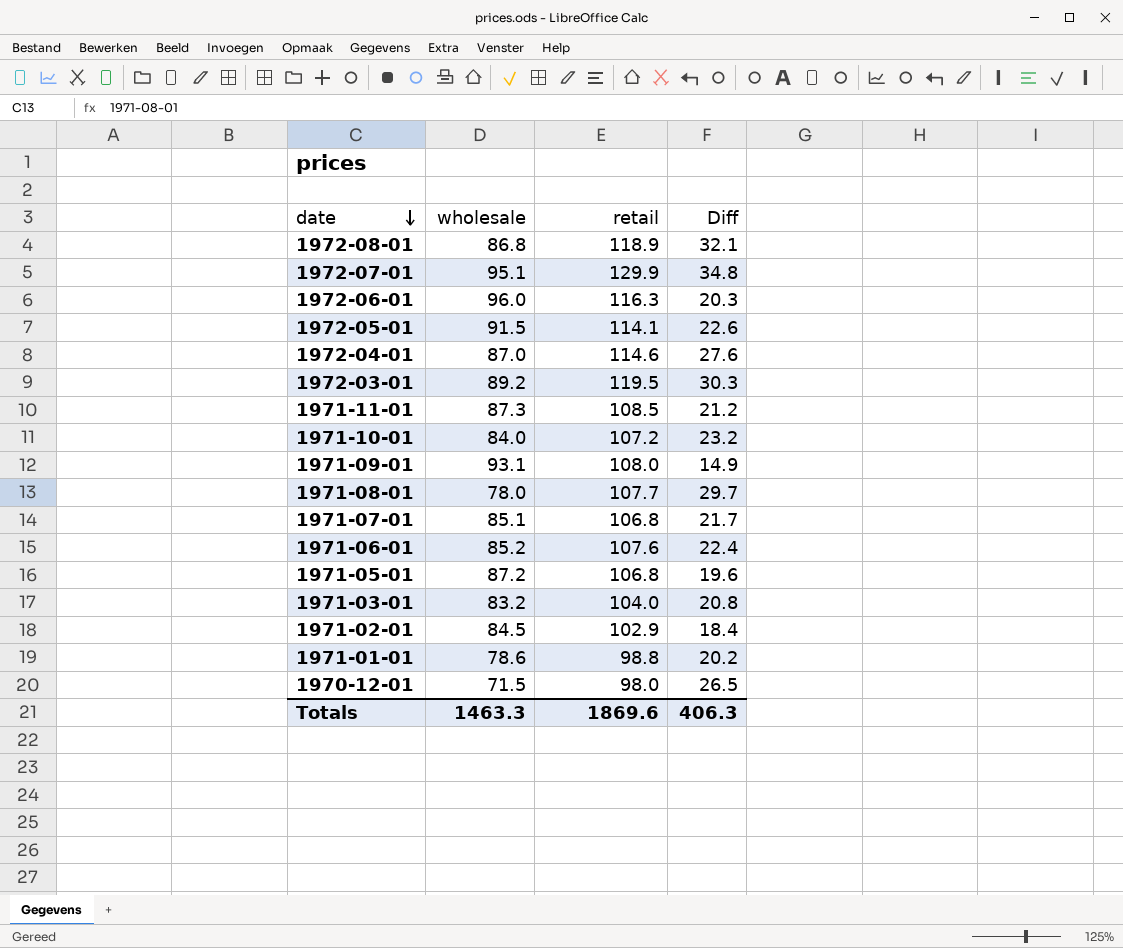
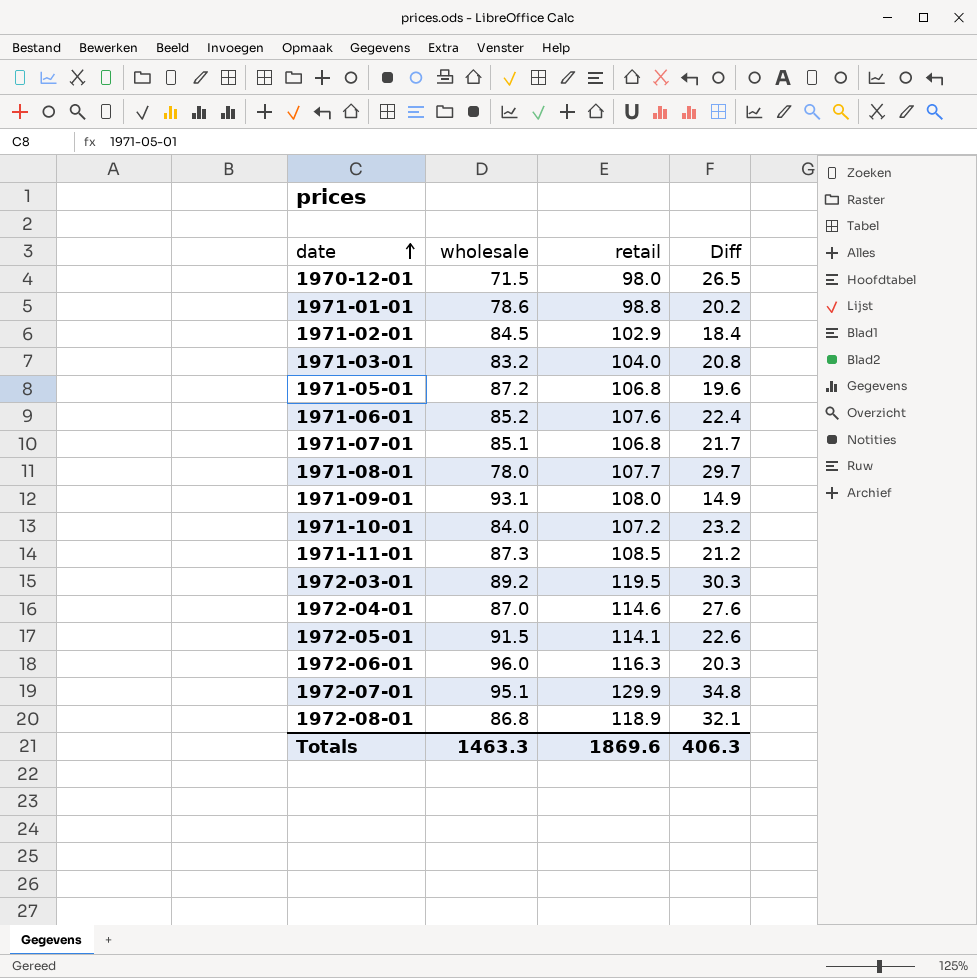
row order: date descending -> date ascending

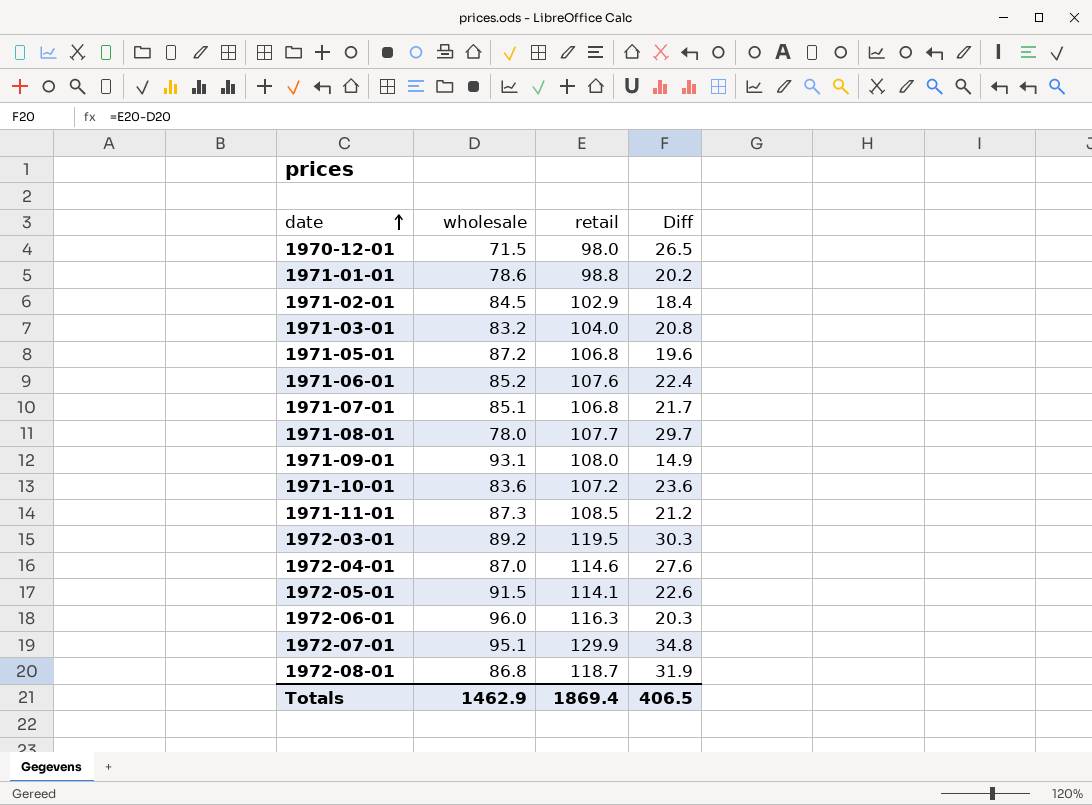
1971-10-01 | wholesale: 84.0 -> 83.6
1971-10-01 | Diff: 23.2 -> 23.6
1972-08-01 | retail: 118.9 -> 118.7
1972-08-01 | Diff: 32.1 -> 31.9
Totals | wholesale: 1463.3 -> 1462.9
Totals | retail: 1869.6 -> 1869.4
Totals | Diff: 406.3 -> 406.5

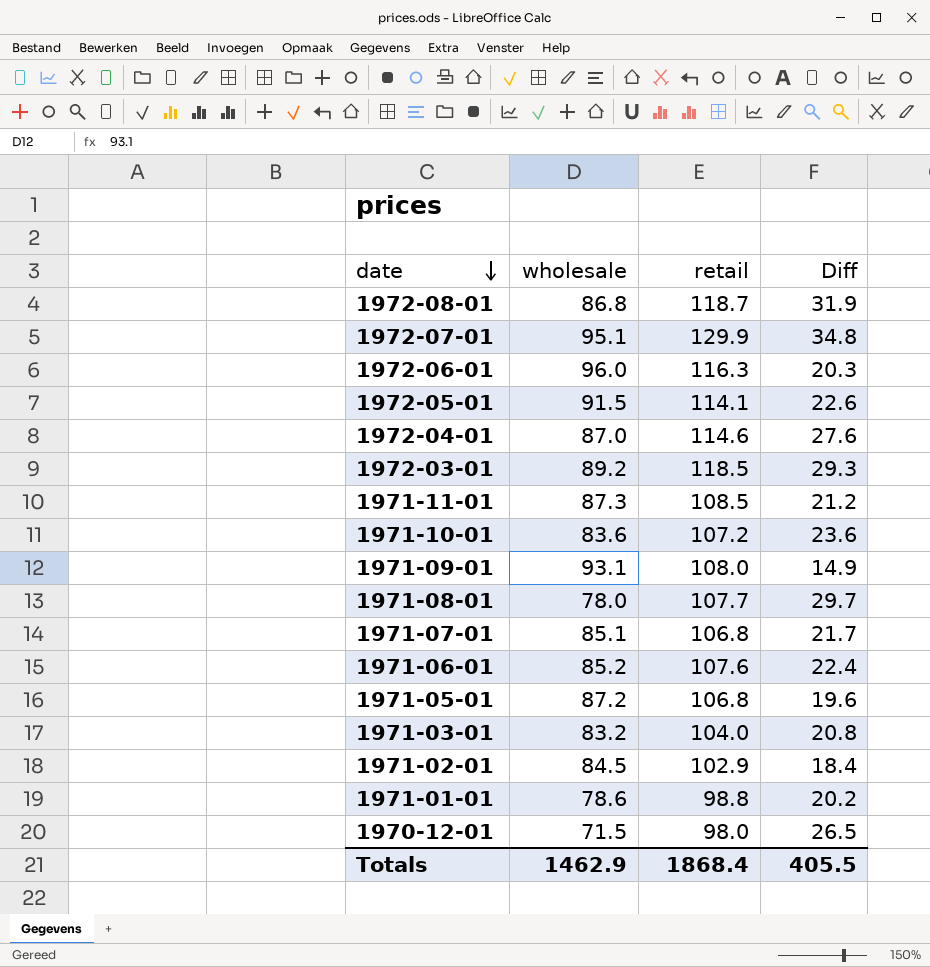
row order: date ascending -> date descending
1972-03-01 | retail: 119.5 -> 118.5
1972-03-01 | Diff: 30.3 -> 29.3
Totals | retail: 1869.4 -> 1868.4
Totals | Diff: 406.5 -> 405.5

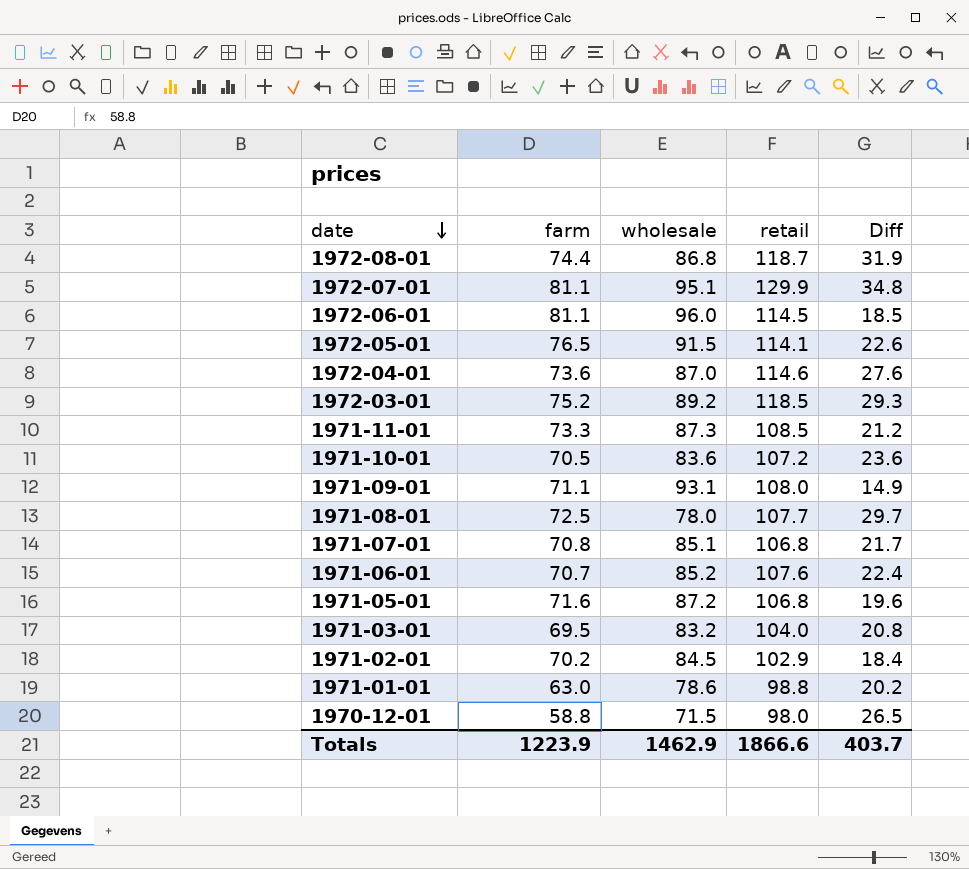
column farm | position: none -> 2
1972-06-01 | retail: 116.3 -> 114.5
1972-06-01 | Diff: 20.3 -> 18.5
Totals | retail: 1868.4 -> 1866.6
Totals | Diff: 405.5 -> 403.7

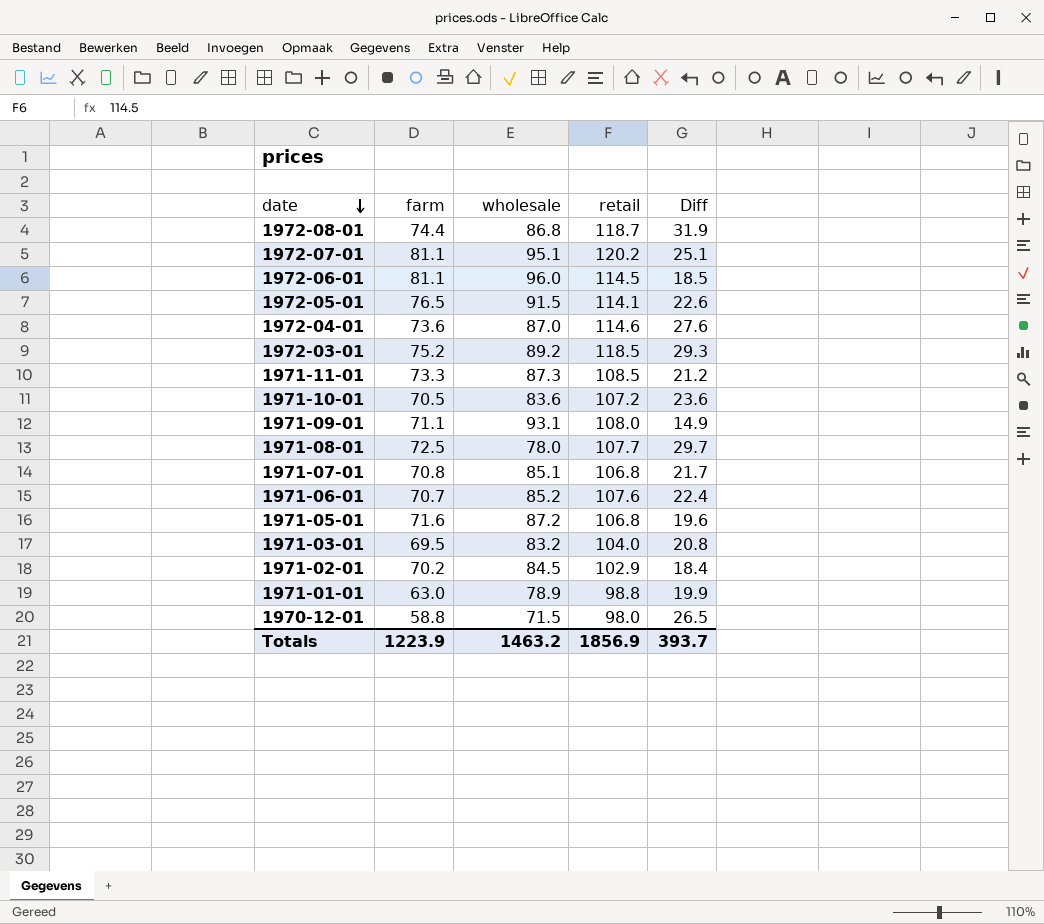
1972-07-01 | retail: 129.9 -> 120.2
1972-07-01 | Diff: 34.8 -> 25.1
1971-01-01 | wholesale: 78.6 -> 78.9
1971-01-01 | Diff: 20.2 -> 19.9
Totals | wholesale: 1462.9 -> 1463.2
Totals | retail: 1866.6 -> 1856.9
Totals | Diff: 403.7 -> 393.7

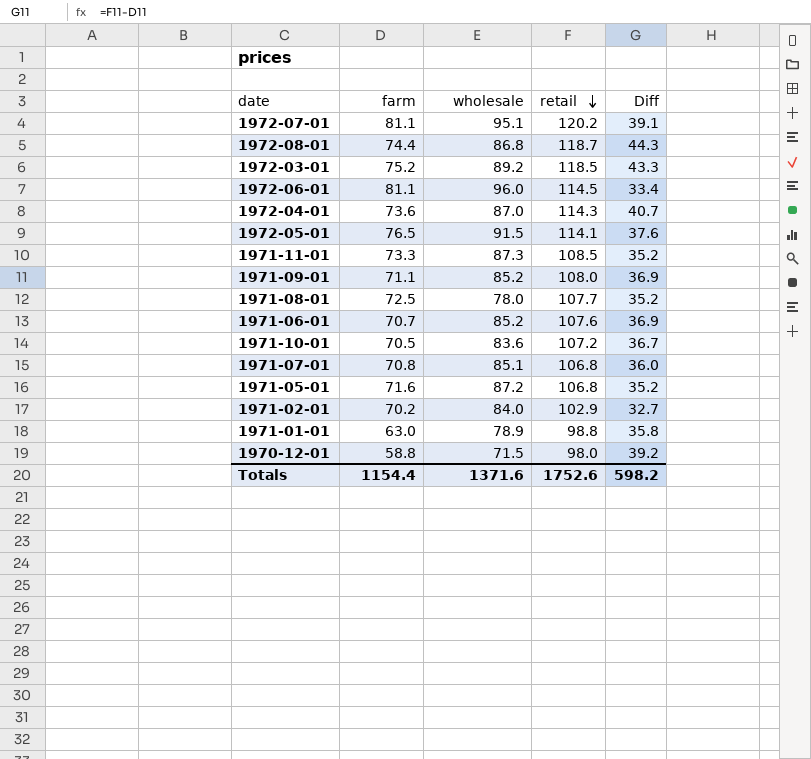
row order: date descending -> retail descending
column Diff | formula: [retail] - [wholesale] -> [retail] - [farm]
row 1971-03-01: 69.5 | 83.2 | 104.0 | 20.8 -> none
1972-04-01 | retail: 114.6 -> 114.3
1971-09-01 | wholesale: 93.1 -> 85.2
1971-02-01 | wholesale: 84.5 -> 84.0
Totals | farm: 1223.9 -> 1154.4
Totals | wholesale: 1463.2 -> 1371.6
Totals | retail: 1856.9 -> 1752.6
Totals | Diff: 393.7 -> 598.2

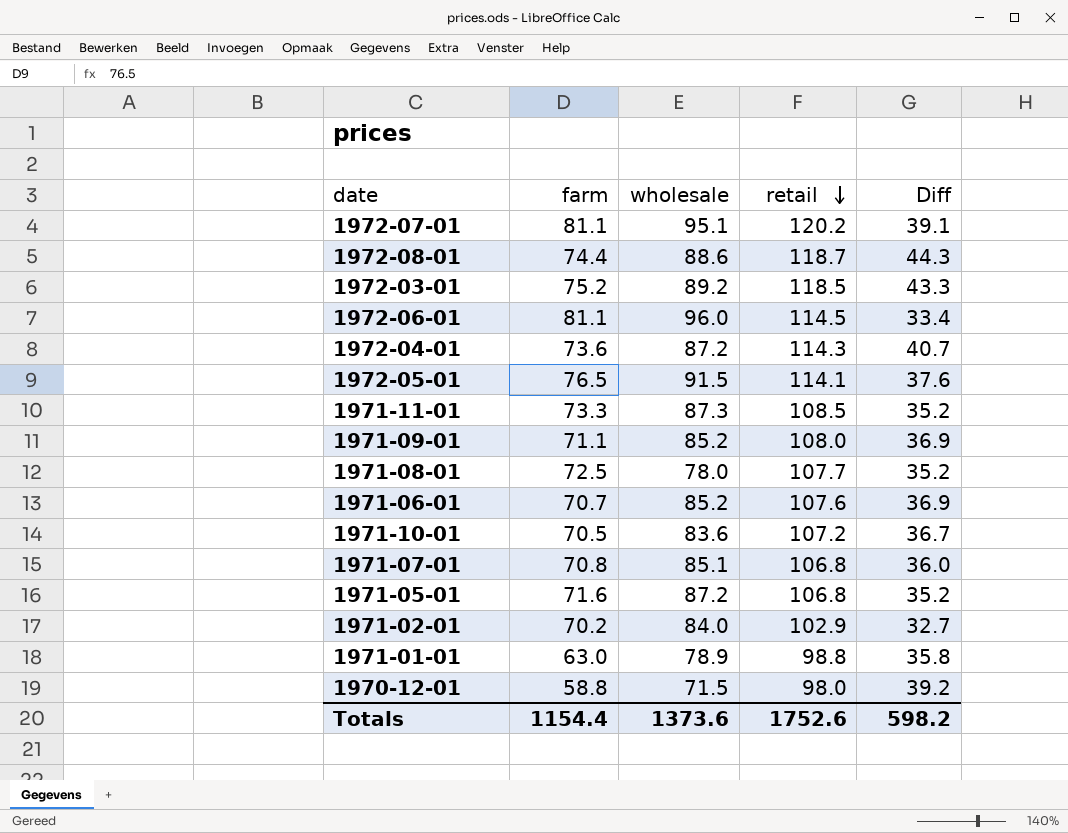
1972-08-01 | wholesale: 86.8 -> 88.6
1972-04-01 | wholesale: 87.0 -> 87.2
Totals | wholesale: 1371.6 -> 1373.6

